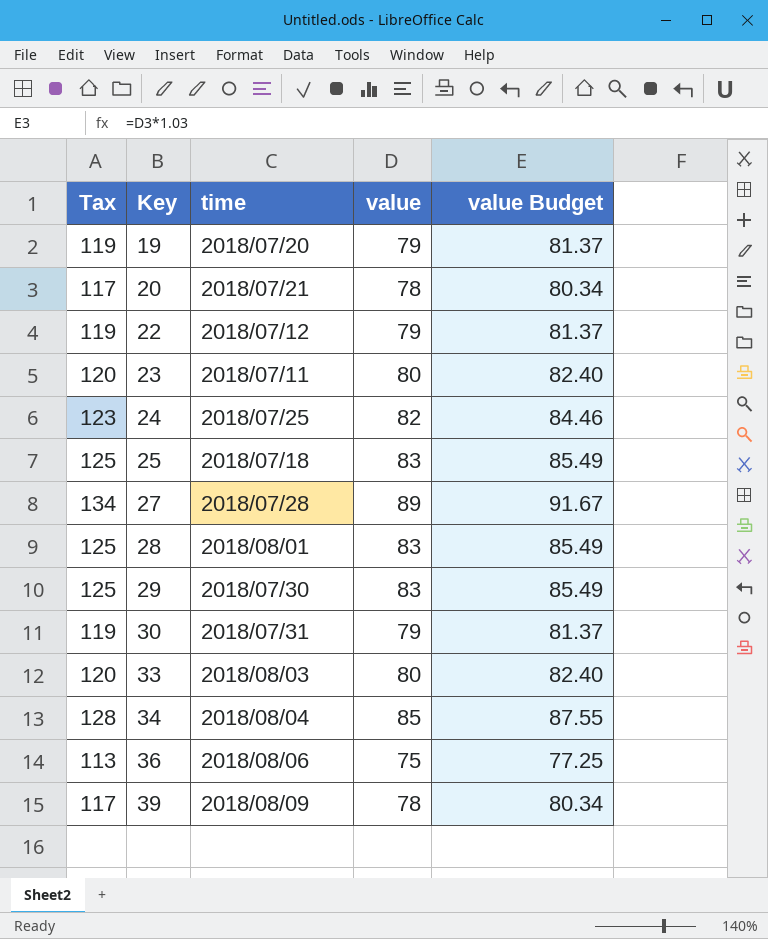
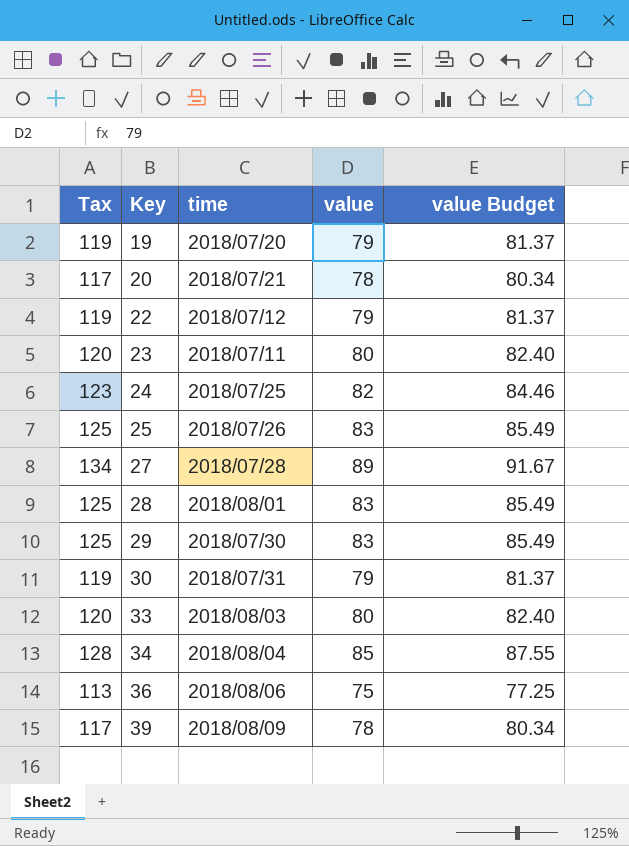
25 | time: 2018/07/18 -> 2018/07/26

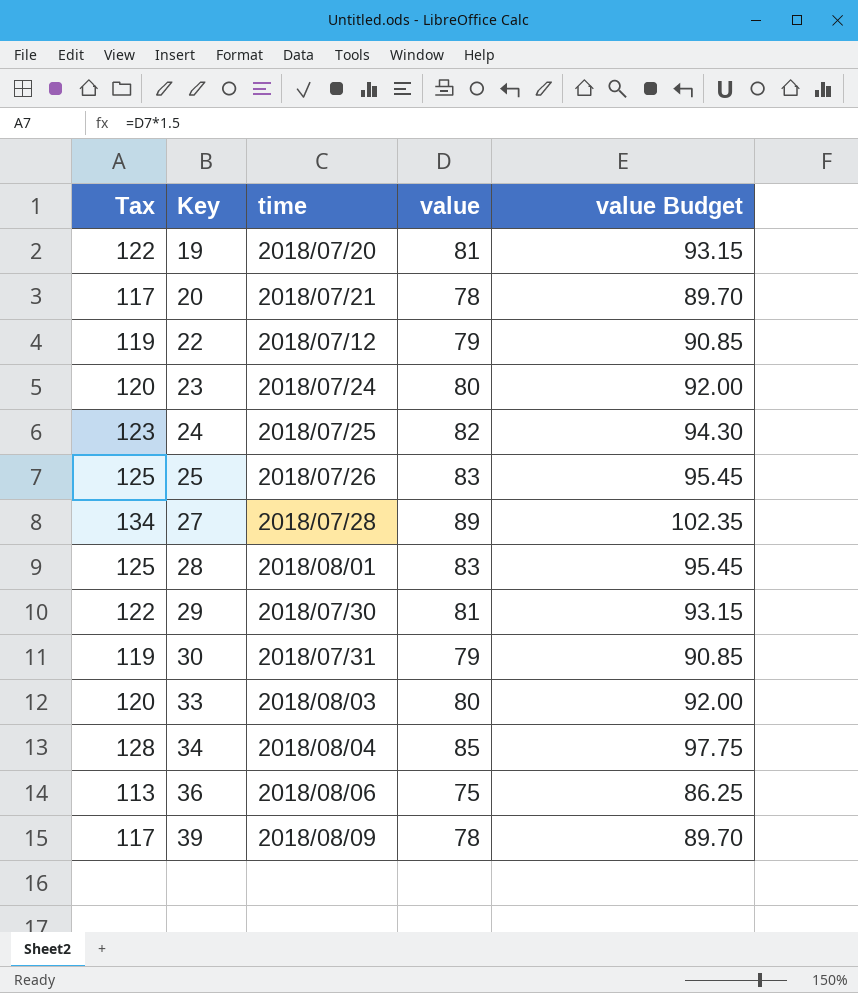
column value Budget | formula: [value] * 1.03 -> [value] * 1.15
19 | Tax: 119 -> 122
19 | value: 79 -> 81
23 | time: 2018/07/11 -> 2018/07/24
29 | Tax: 125 -> 122
29 | value: 83 -> 81

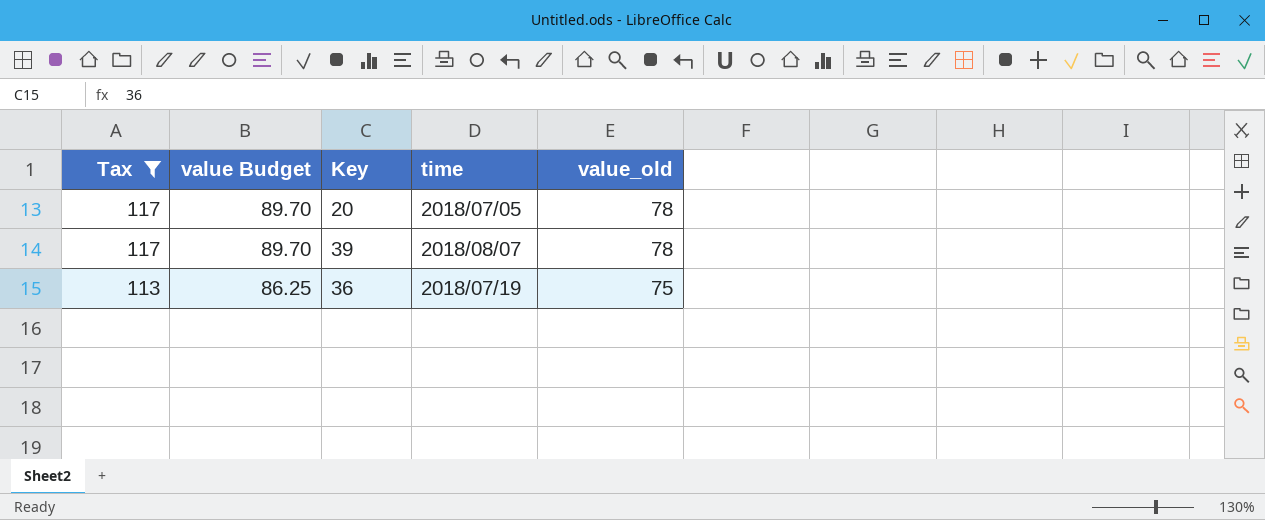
filter: none -> Tax <= 117
row order: Key ascending -> Tax descending
column value Budget | position: 5 -> 2
column name: value -> value_old
20 | time: 2018/07/21 -> 2018/07/05
39 | time: 2018/08/09 -> 2018/08/07
36 | time: 2018/08/06 -> 2018/07/19

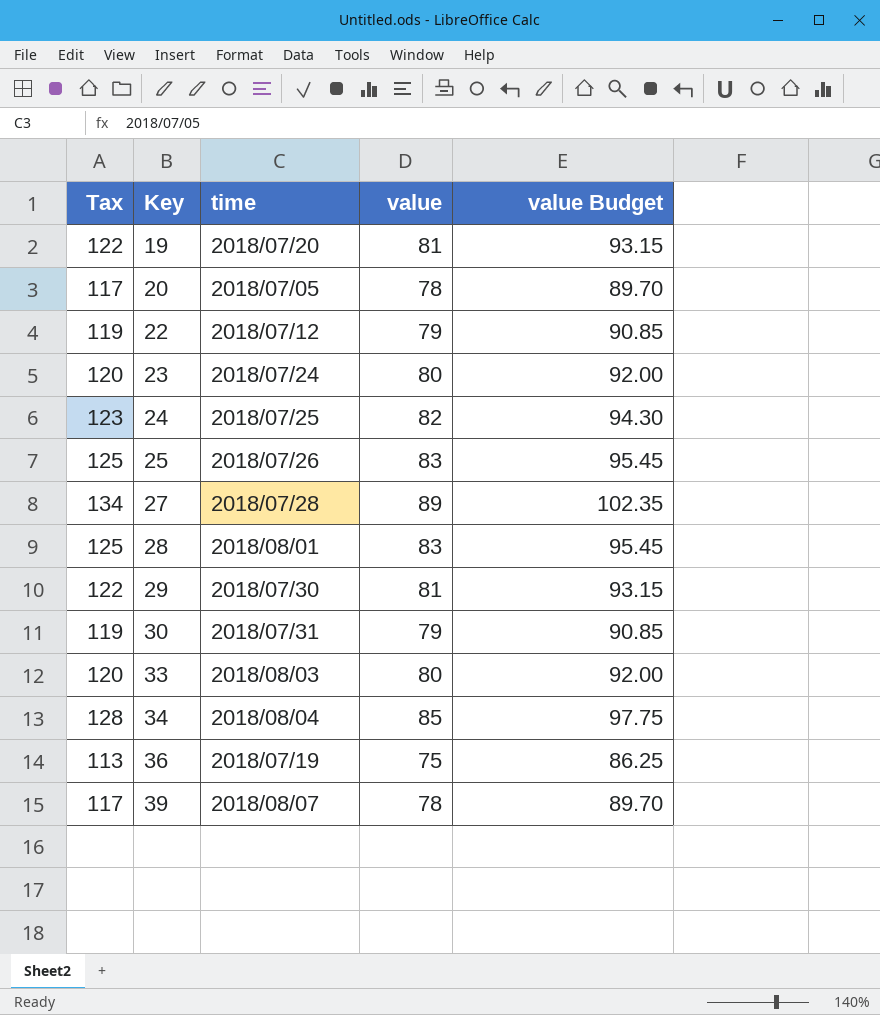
filter: Tax <= 117 -> none
row order: Tax descending -> Key ascending
column name: value_old -> value
column value Budget | position: 2 -> 5

